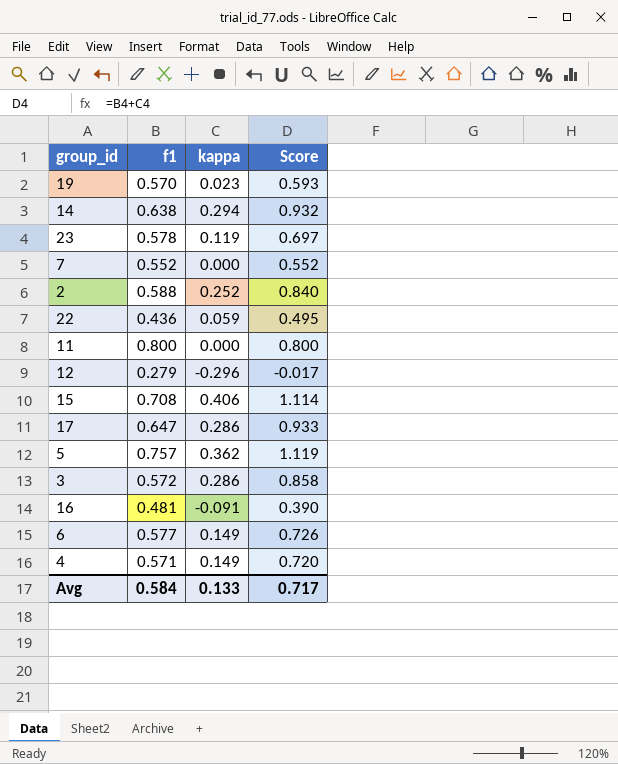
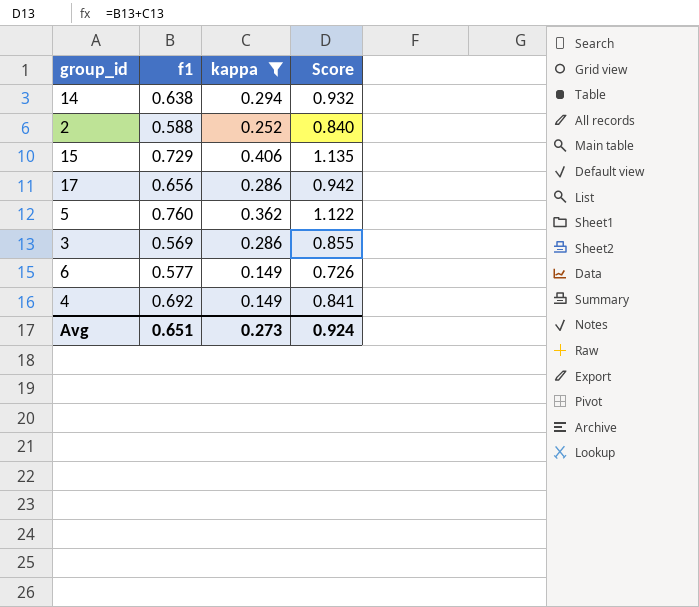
filter: none -> kappa >= 0.149
15 | f1: 0.708 -> 0.729
15 | Score: 1.114 -> 1.135
17 | f1: 0.647 -> 0.656
17 | Score: 0.933 -> 0.942
5 | f1: 0.757 -> 0.760
5 | Score: 1.119 -> 1.122
3 | f1: 0.572 -> 0.569
3 | Score: 0.858 -> 0.855
4 | f1: 0.571 -> 0.692
4 | Score: 0.720 -> 0.841
Avg | f1: 0.584 -> 0.651
Avg | kappa: 0.133 -> 0.273
Avg | Score: 0.717 -> 0.924

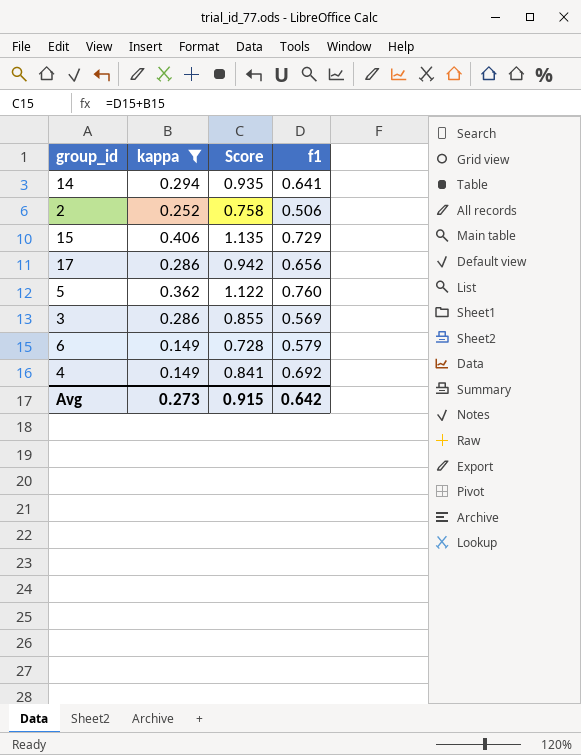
column f1 | position: 2 -> 4
14 | Score: 0.932 -> 0.935
14 | f1: 0.638 -> 0.641
2 | Score: 0.840 -> 0.758
2 | f1: 0.588 -> 0.506
6 | Score: 0.726 -> 0.728
6 | f1: 0.577 -> 0.579
Avg | Score: 0.924 -> 0.915
Avg | f1: 0.651 -> 0.642

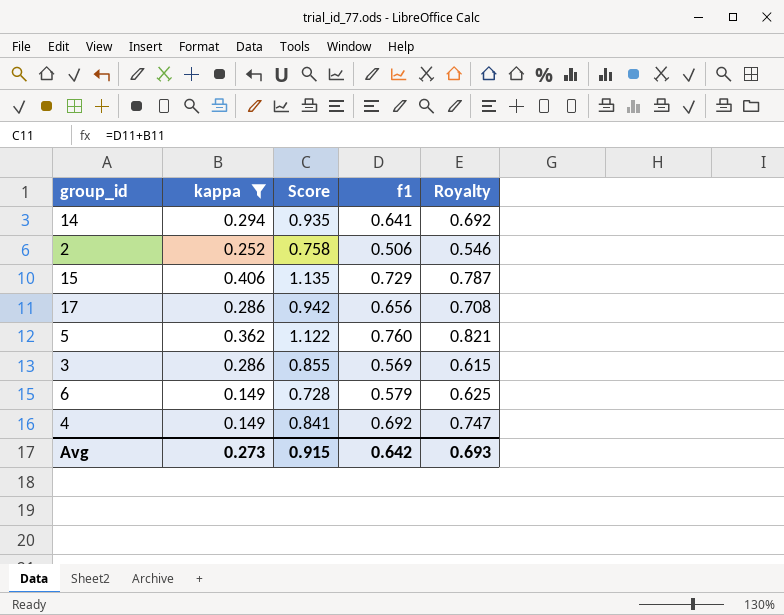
column Royalty | formula: none -> [f1] * 1.08

